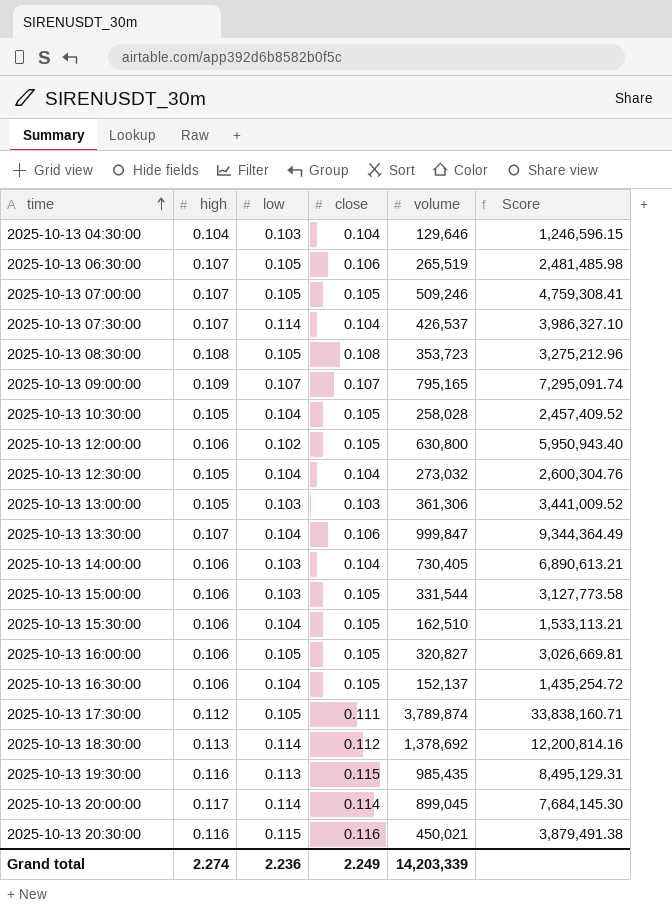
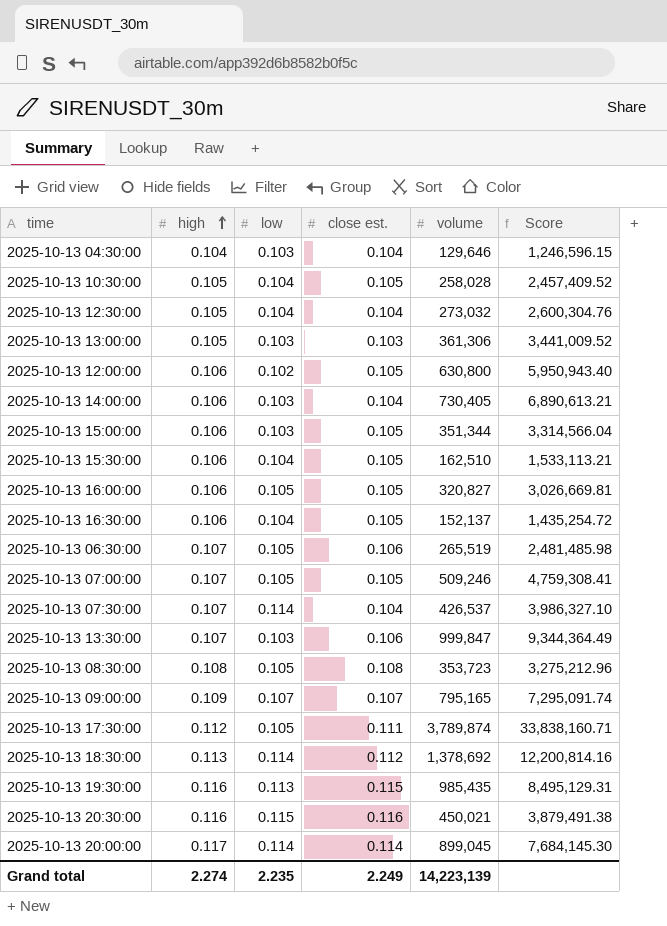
row order: time ascending -> high ascending
column name: close -> close est.
2025-10-13 15:00:00 | volume: 331,544 -> 351,344
2025-10-13 15:00:00 | Score: 3,127,773.58 -> 3,314,566.04
2025-10-13 13:30:00 | low: 0.104 -> 0.103
Grand total | low: 2.236 -> 2.235
Grand total | volume: 14,203,339 -> 14,223,139

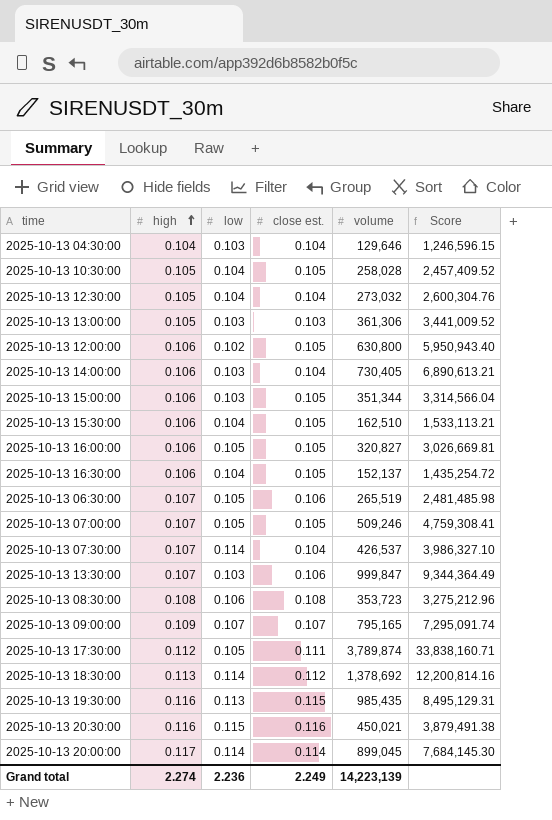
2025-10-13 08:30:00 | low: 0.105 -> 0.106
Grand total | low: 2.235 -> 2.236

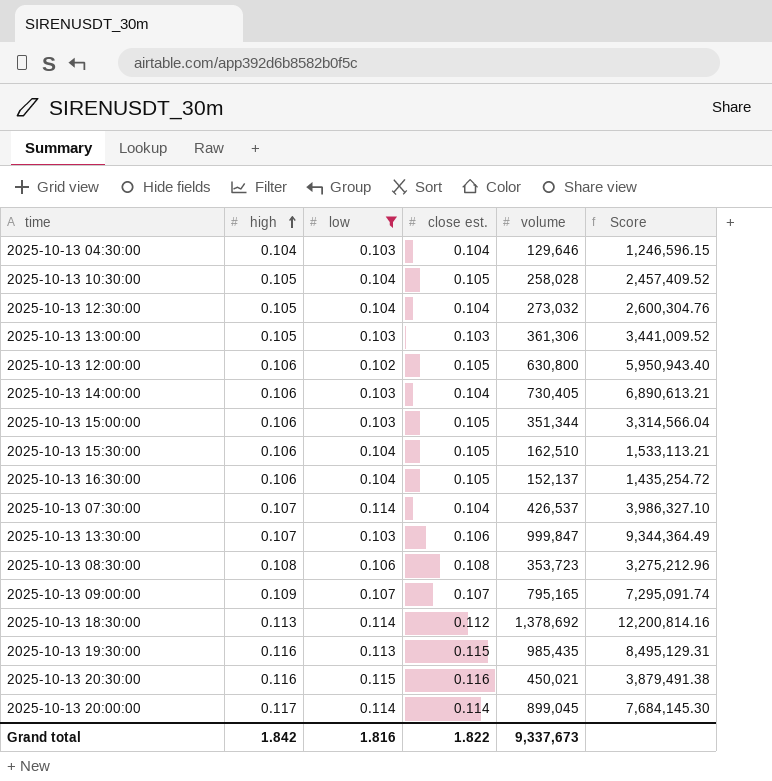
filter: none -> low != 0.105
Grand total | high: 2.274 -> 1.842
Grand total | low: 2.236 -> 1.816
Grand total | close est.: 2.249 -> 1.822
Grand total | volume: 14,223,139 -> 9,337,673

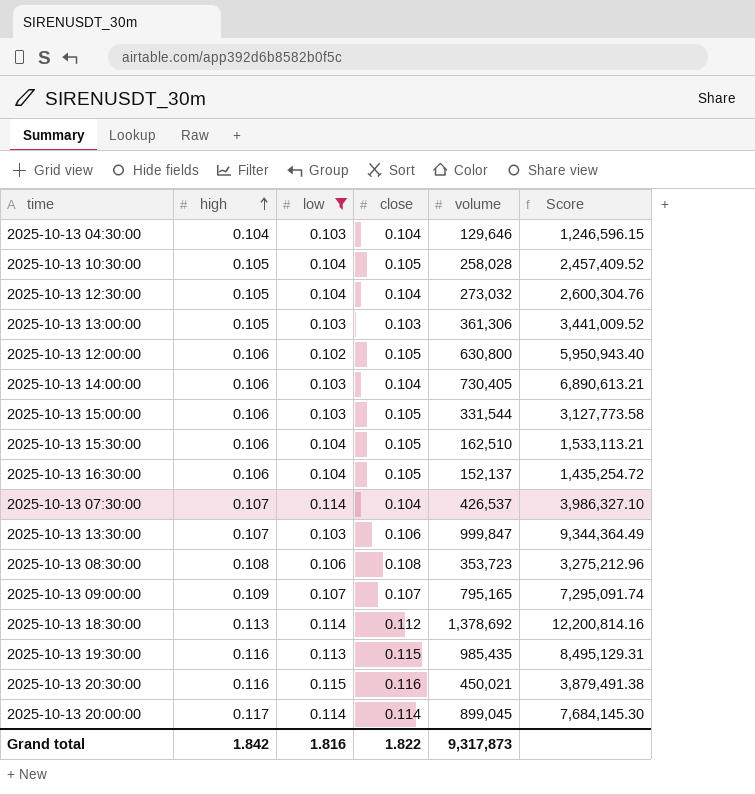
column name: close est. -> close
2025-10-13 15:00:00 | volume: 351,344 -> 331,544
2025-10-13 15:00:00 | Score: 3,314,566.04 -> 3,127,773.58
Grand total | volume: 9,337,673 -> 9,317,873

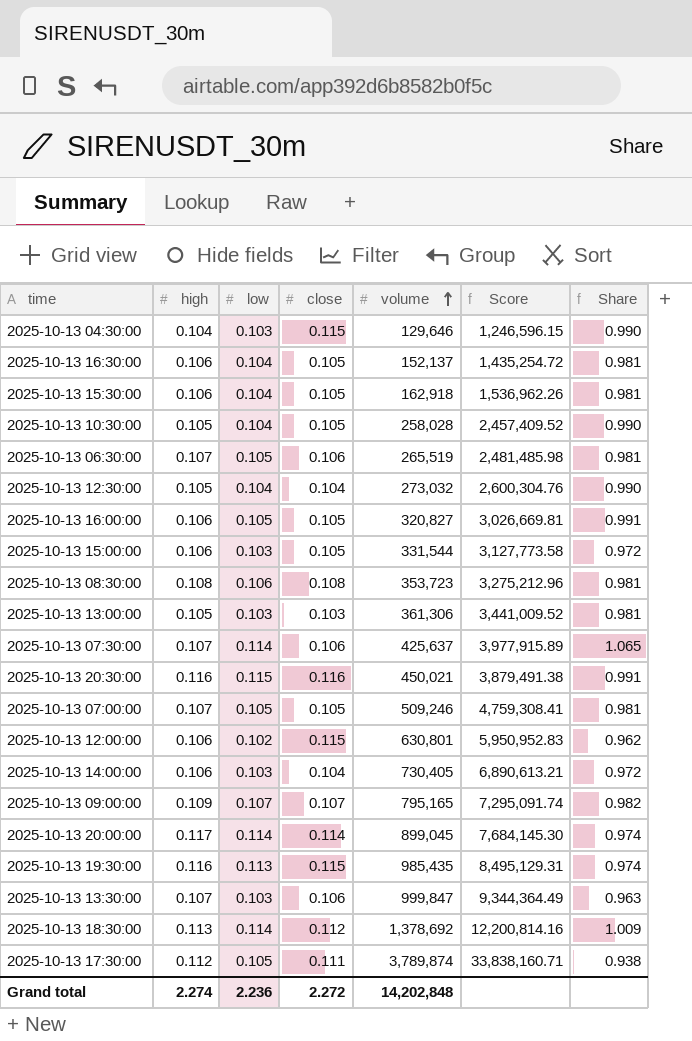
filter: low != 0.105 -> none
row order: high ascending -> volume ascending
column Share | formula: none -> [low] / [high]
2025-10-13 04:30:00 | close: 0.104 -> 0.115
2025-10-13 15:30:00 | volume: 162,510 -> 162,918
2025-10-13 15:30:00 | Score: 1,533,113.21 -> 1,536,962.26
2025-10-13 07:30:00 | close: 0.104 -> 0.106
2025-10-13 07:30:00 | volume: 426,537 -> 425,637
2025-10-13 07:30:00 | Score: 3,986,327.10 -> 3,977,915.89
2025-10-13 12:00:00 | close: 0.105 -> 0.115
2025-10-13 12:00:00 | volume: 630,800 -> 630,801
2025-10-13 12:00:00 | Score: 5,950,943.40 -> 5,950,952.83
Grand total | high: 1.842 -> 2.274
Grand total | low: 1.816 -> 2.236
Grand total | close: 1.822 -> 2.272
Grand total | volume: 9,317,873 -> 14,202,848

